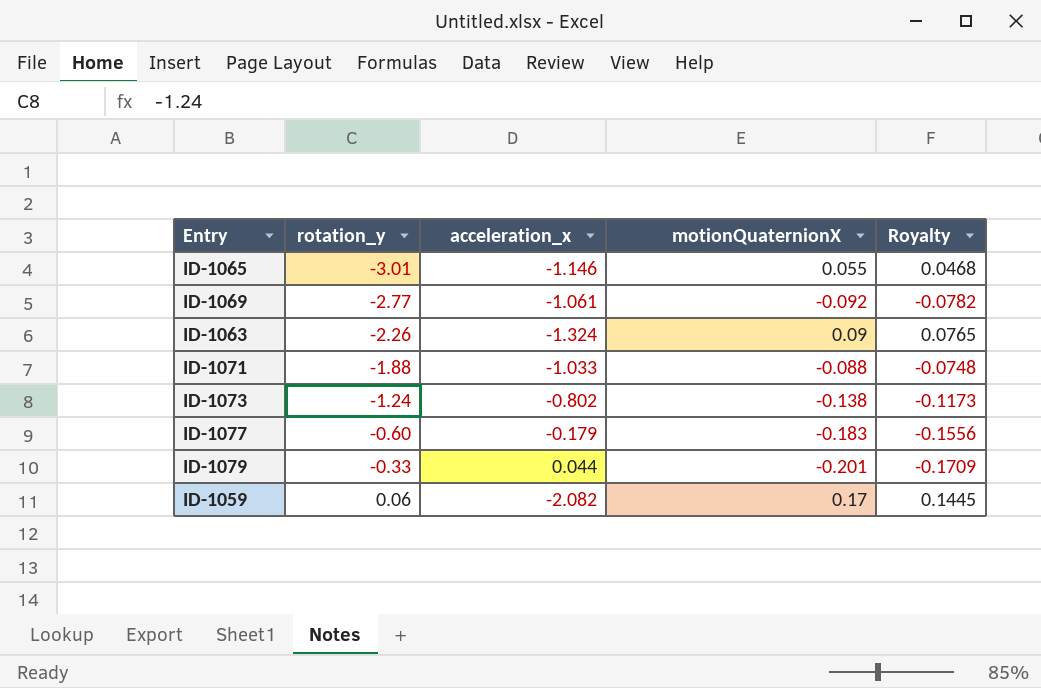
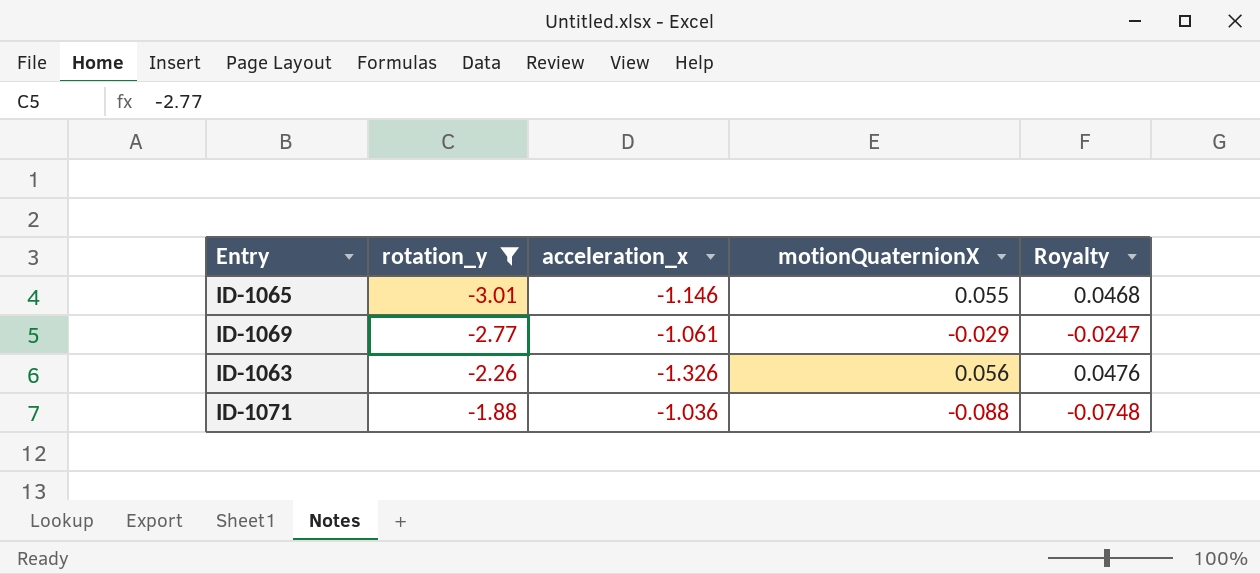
filter: none -> rotation_y <= -1.88
ID-1069 | motionQuaternionX: -0.092 -> -0.029
ID-1069 | Royalty: -0.0782 -> -0.0247
ID-1063 | acceleration_x: -1.324 -> -1.326
ID-1063 | motionQuaternionX: 0.09 -> 0.056
ID-1063 | Royalty: 0.0765 -> 0.0476
ID-1071 | acceleration_x: -1.033 -> -1.036

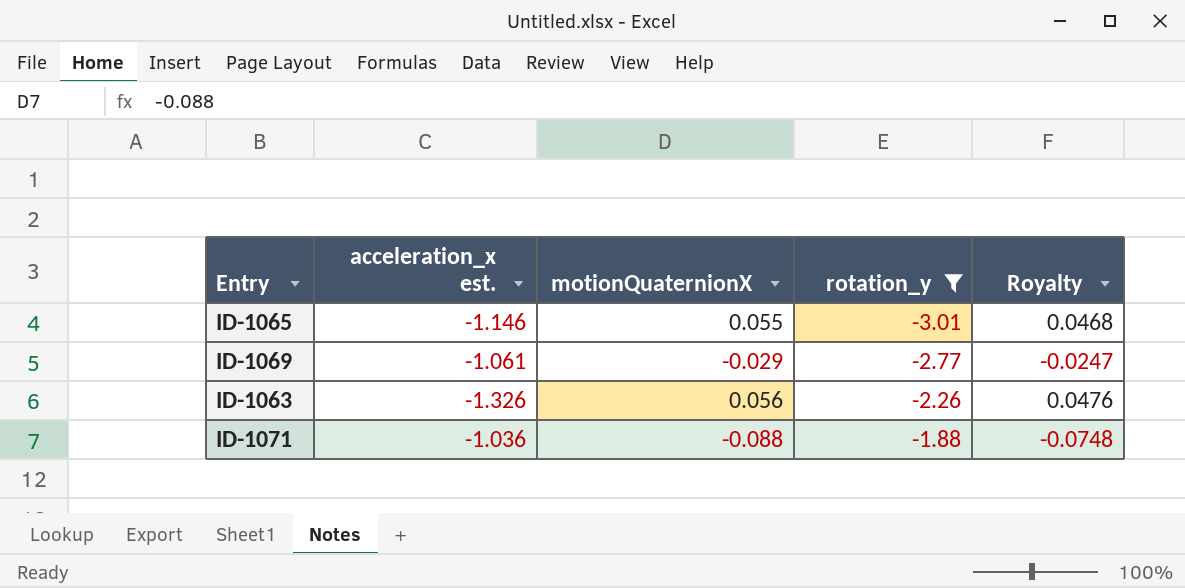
column name: acceleration_x -> acceleration_x est.
column rotation_y | position: 2 -> 4

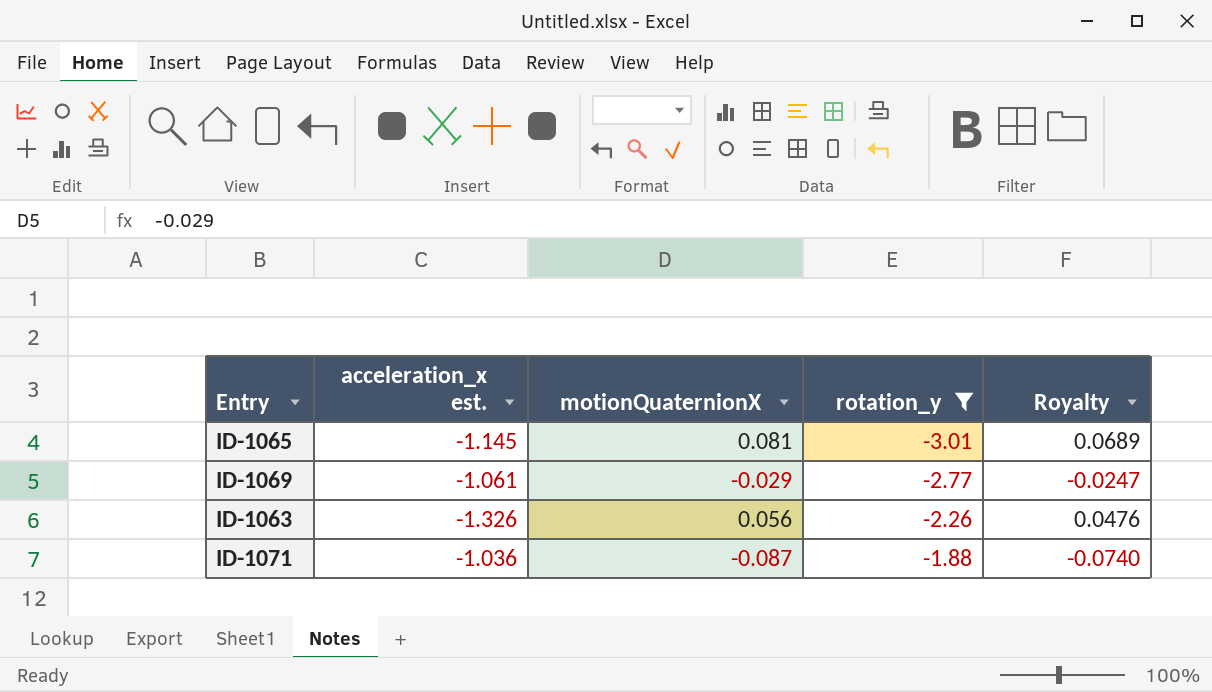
ID-1065 | acceleration_x est.: -1.146 -> -1.145
ID-1065 | motionQuaternionX: 0.055 -> 0.081
ID-1065 | Royalty: 0.0468 -> 0.0689
ID-1071 | motionQuaternionX: -0.088 -> -0.087
ID-1071 | Royalty: -0.0748 -> -0.0740

